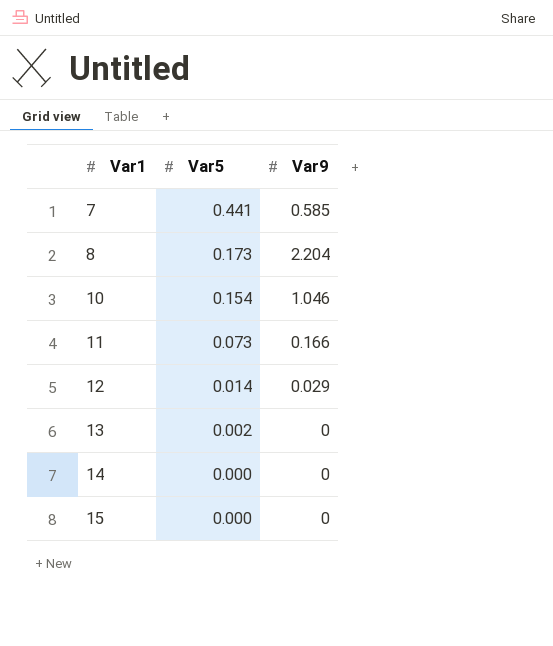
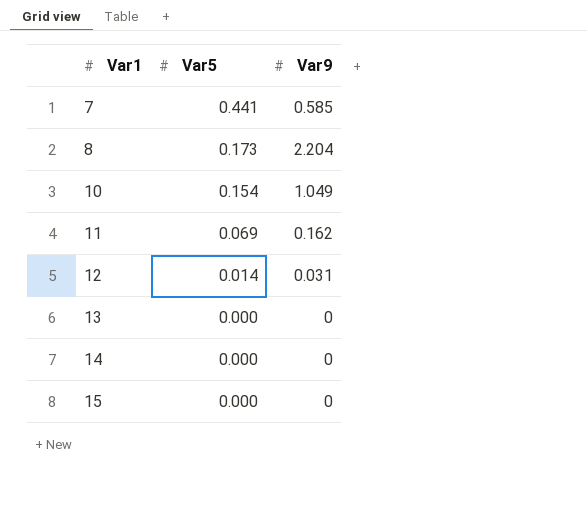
10 | Var9: 1.046 -> 1.049
11 | Var5: 0.073 -> 0.069
11 | Var9: 0.166 -> 0.162
12 | Var9: 0.029 -> 0.031
13 | Var5: 0.002 -> 0.000

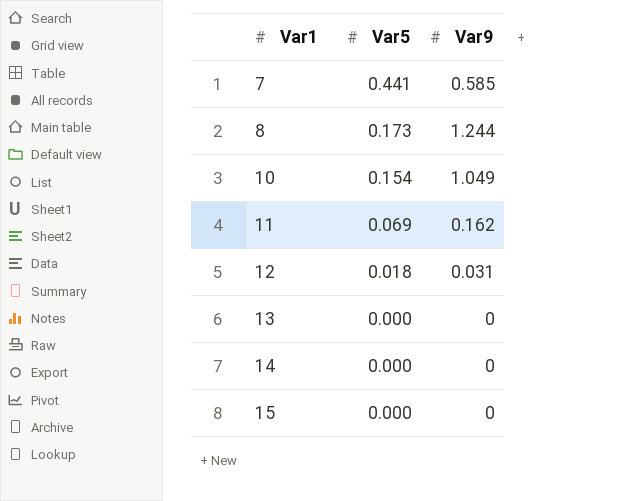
8 | Var9: 2.204 -> 1.244
12 | Var5: 0.014 -> 0.018

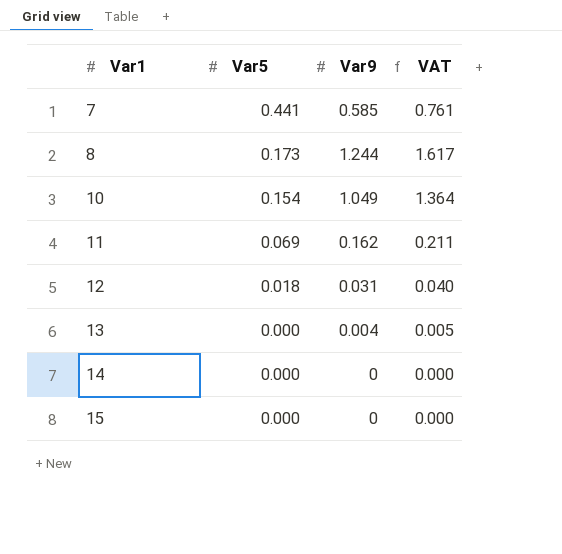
column VAT | formula: none -> [Var9] * 1.3
13 | Var9: 0 -> 0.004

